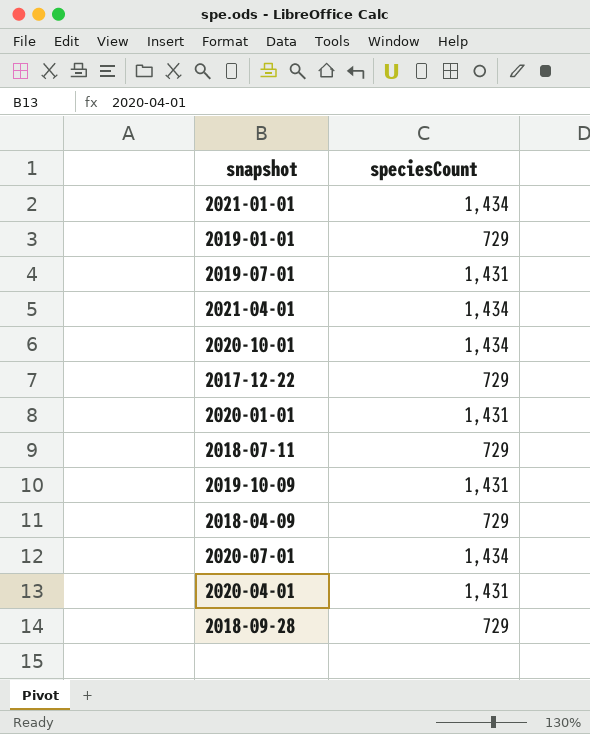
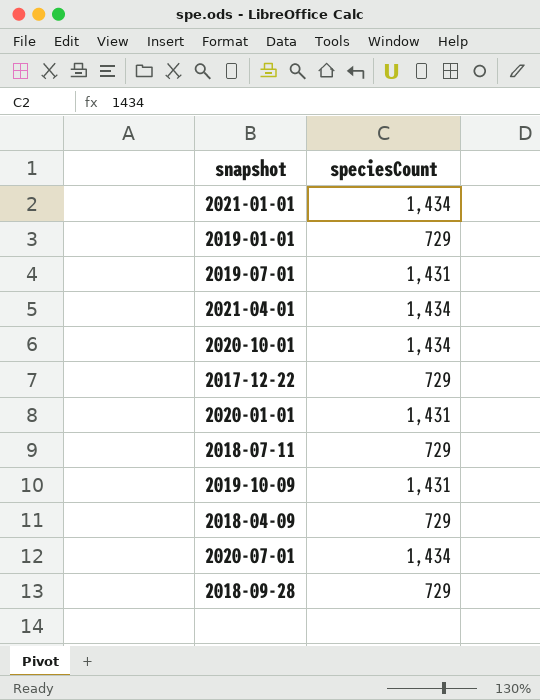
row 2020-04-01: 1,431 -> none

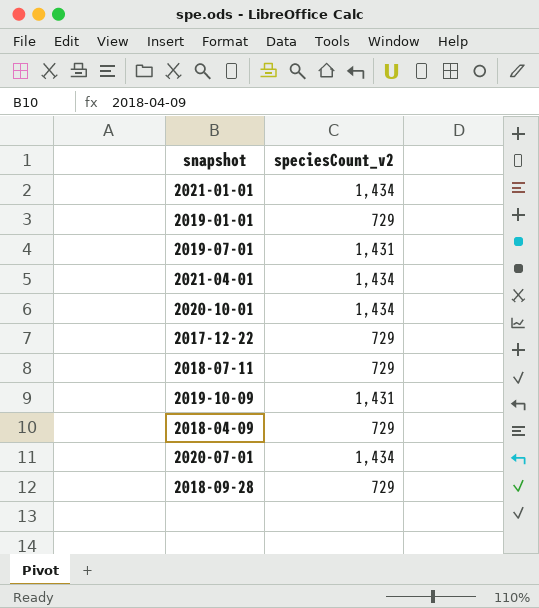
column name: speciesCount -> speciesCount_v2
row 2020-01-01: 1,431 -> none

